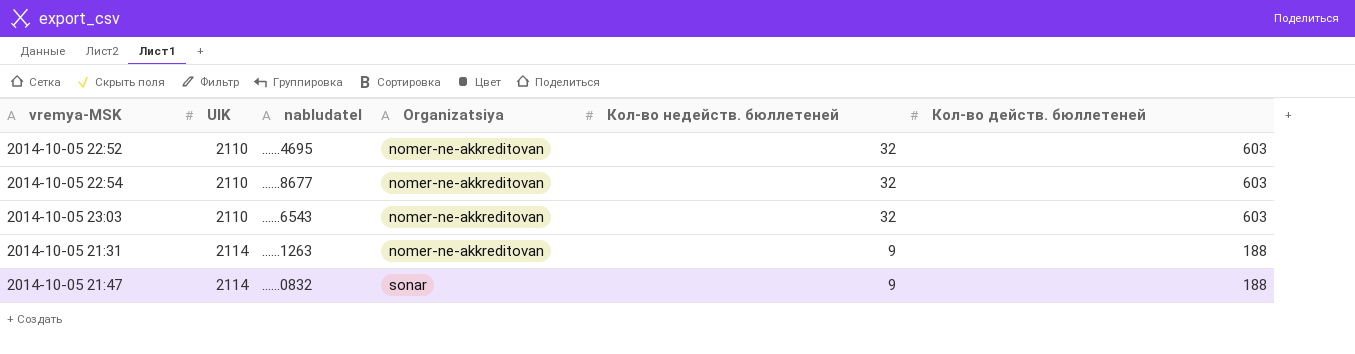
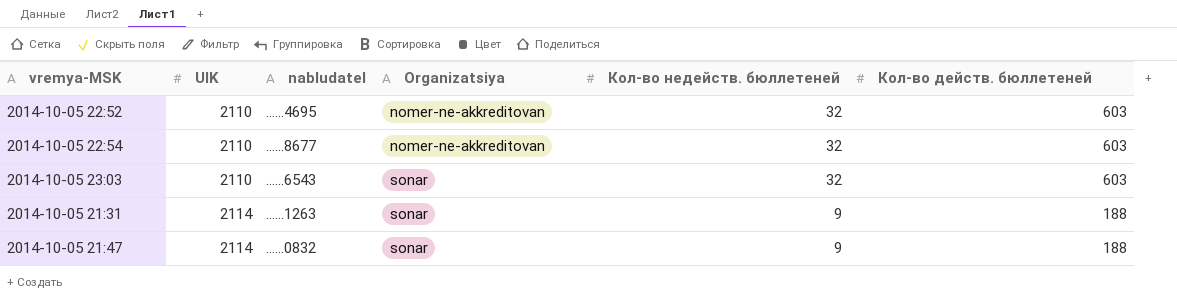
2014-10-05 23:03 | Organizatsiya: nomer-ne-akkreditovan -> sonar
2014-10-05 21:31 | Organizatsiya: nomer-ne-akkreditovan -> sonar

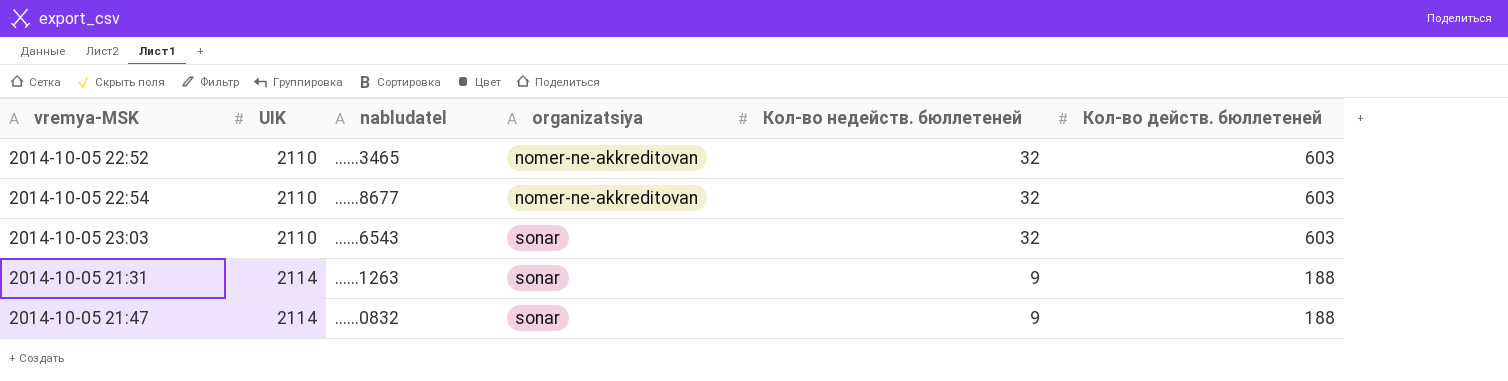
column name: Organizatsiya -> organizatsiya
2014-10-05 22:52 | nabludatel: ......4695 -> ......3465

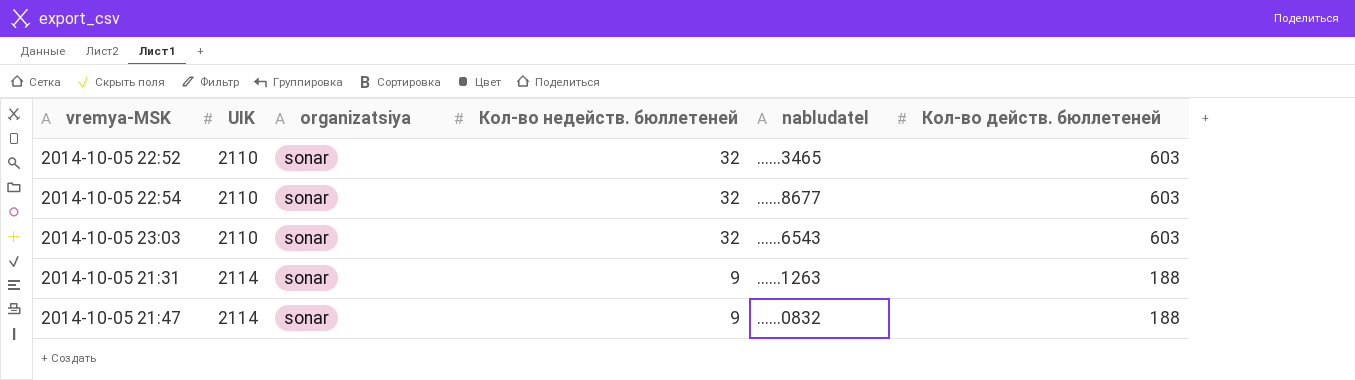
column nabludatel | position: 3 -> 5
2014-10-05 22:52 | organizatsiya: nomer-ne-akkreditovan -> sonar
2014-10-05 22:54 | organizatsiya: nomer-ne-akkreditovan -> sonar

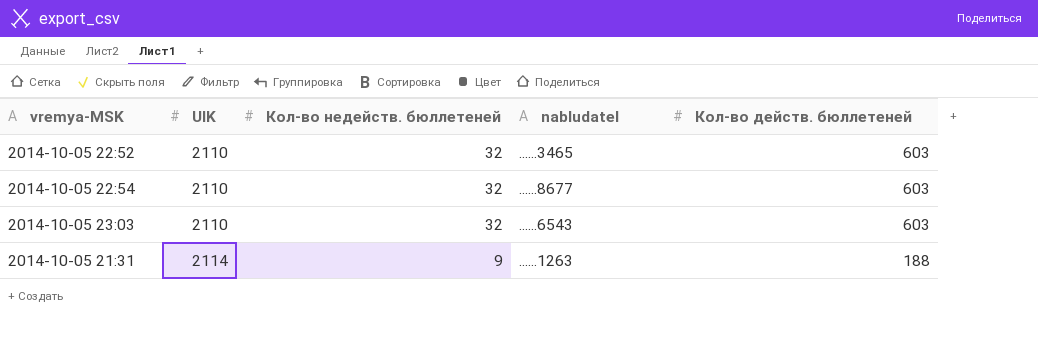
column organizatsiya | position: 3 -> none
row 2014-10-05 21:47: 2114 | sonar | 9 | ......0832 | 188 -> none

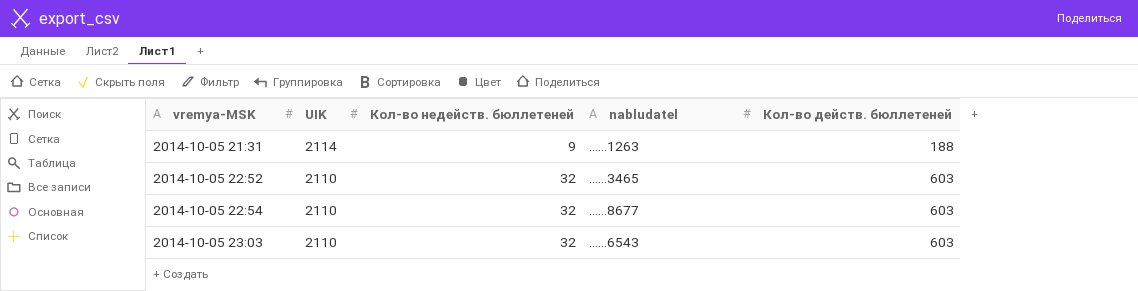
row order: UIK ascending -> vremya-MSK ascending

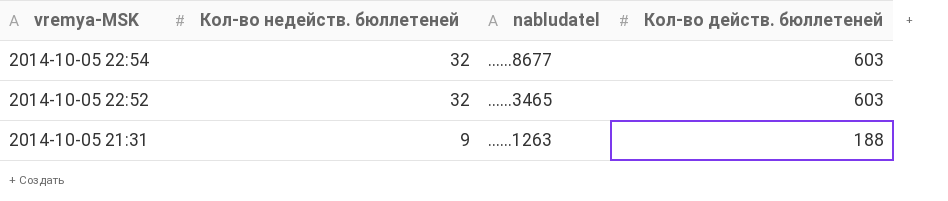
row order: vremya-MSK ascending -> vremya-MSK descending
column UIK | position: 2 -> none
row 2014-10-05 23:03: 2110 | 32 | ......6543 | 603 -> none

